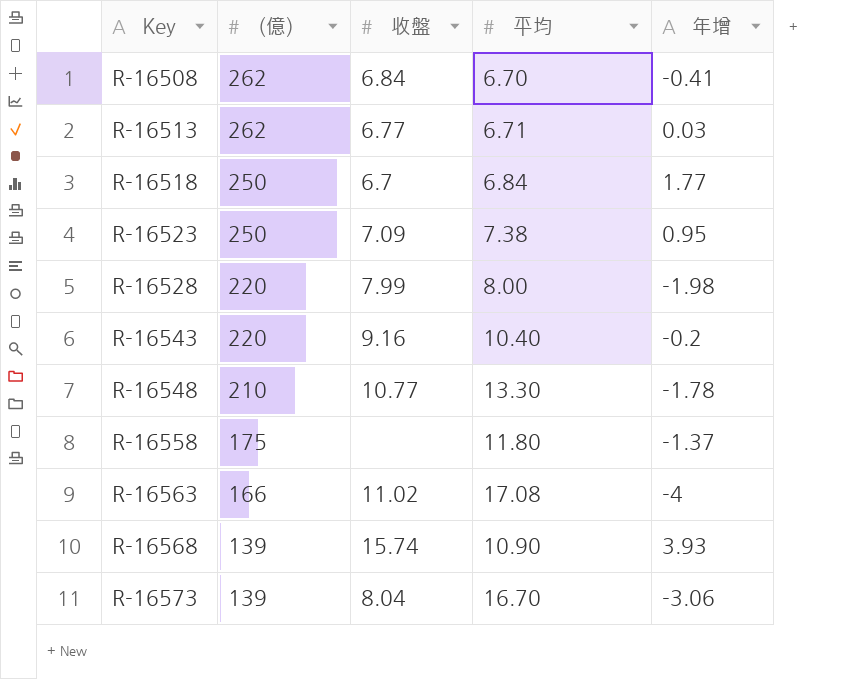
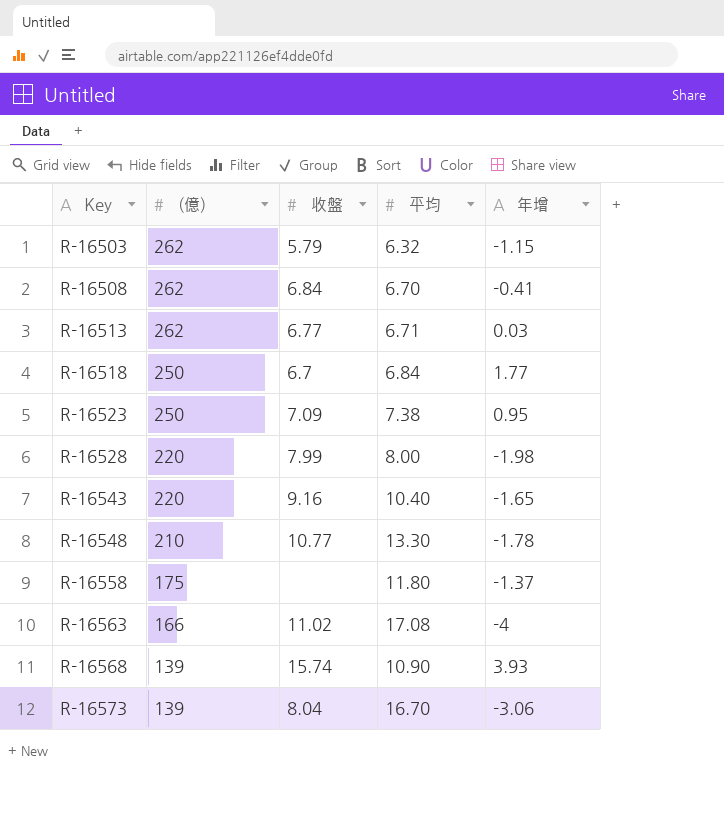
row R-16503: none -> 262 | 5.79 | 6.32 | -1.15
R-16543 | 年增: -0.2 -> -1.65

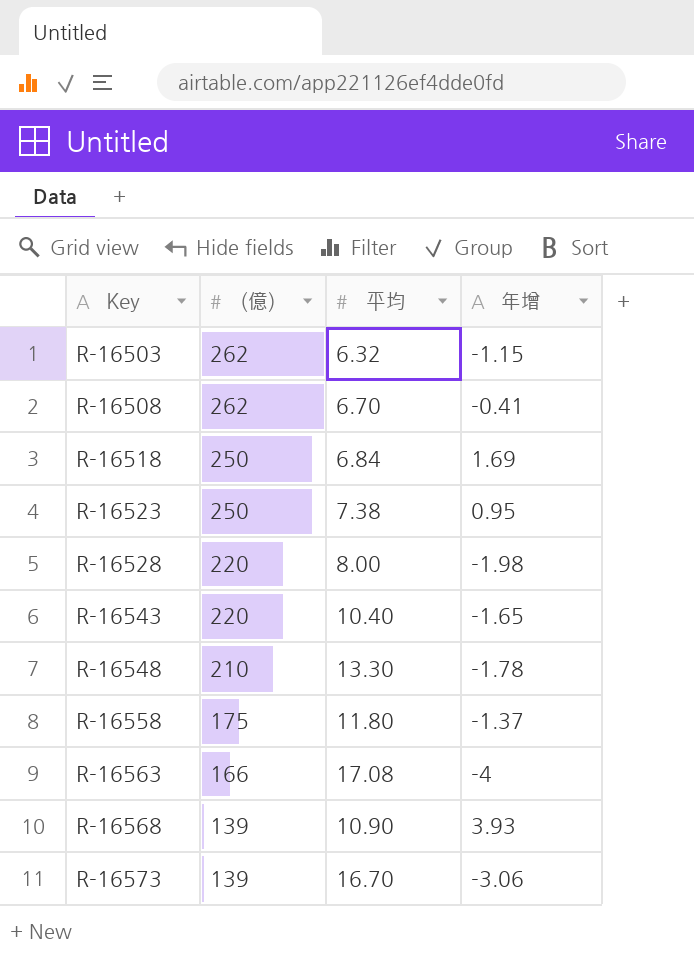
column 收盤 | position: 3 -> none
row R-16513: 262 | 6.77 | 6.71 | 0.03 -> none
R-16518 | 年增: 1.77 -> 1.69

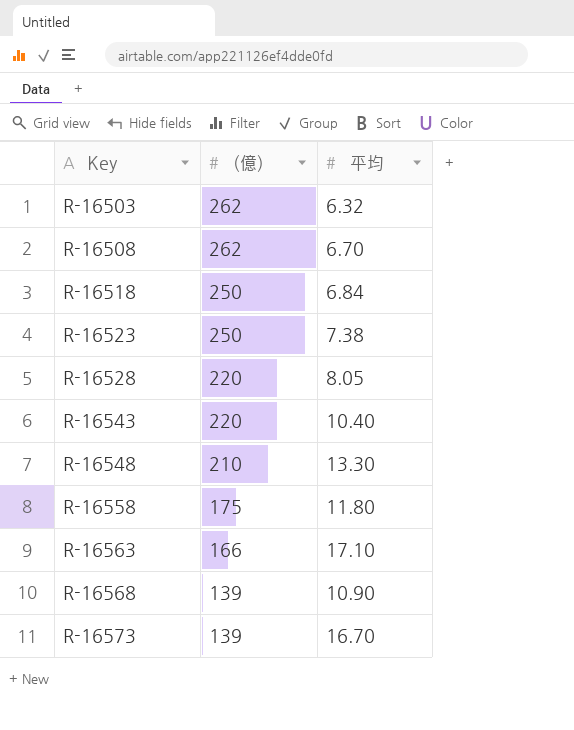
column 年增 | position: 4 -> none
R-16528 | 平均: 8.00 -> 8.05
R-16563 | 平均: 17.08 -> 17.10

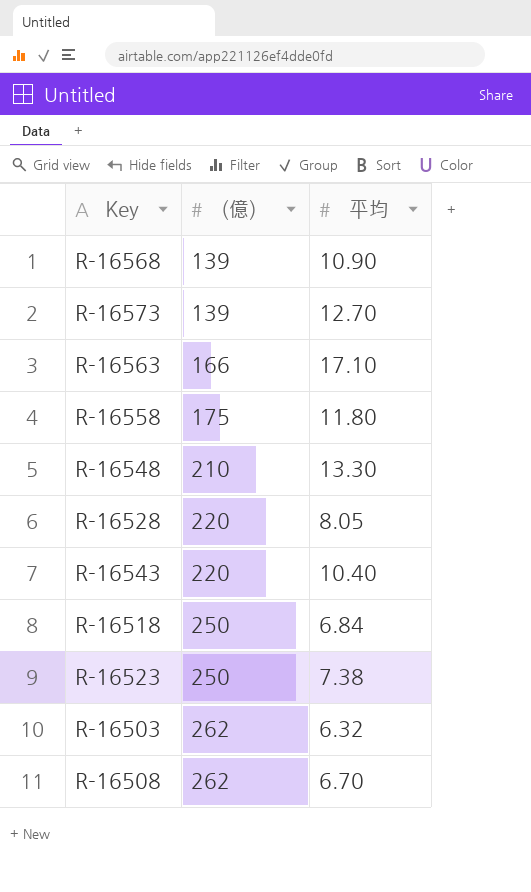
row order: Key ascending -> (億) ascending
R-16573 | 平均: 16.70 -> 12.70

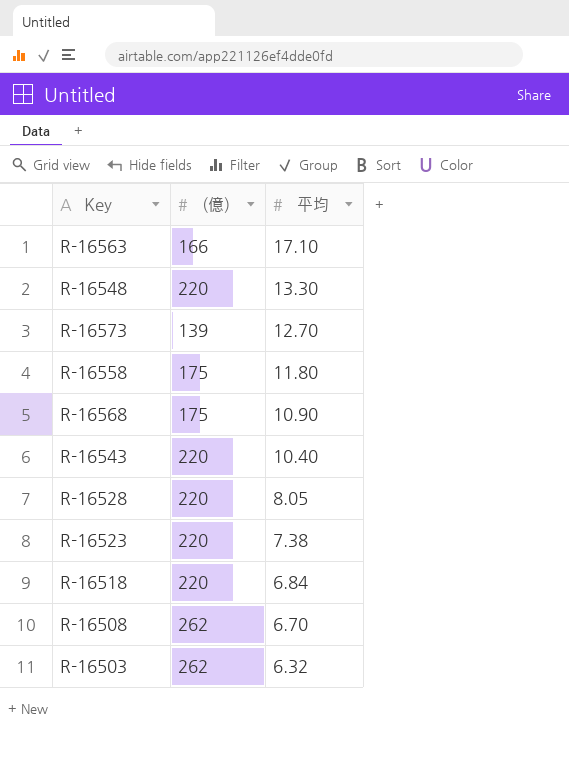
row order: (億) ascending -> 平均 descending
R-16548 | (億): 210 -> 220
R-16568 | (億): 139 -> 175
R-16523 | (億): 250 -> 220
R-16518 | (億): 250 -> 220

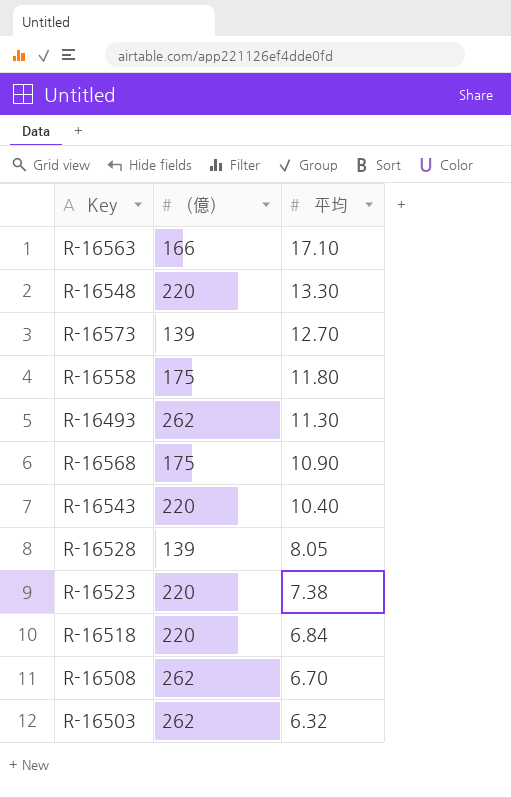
row R-16493: none -> 262 | 11.30
R-16528 | (億): 220 -> 139

